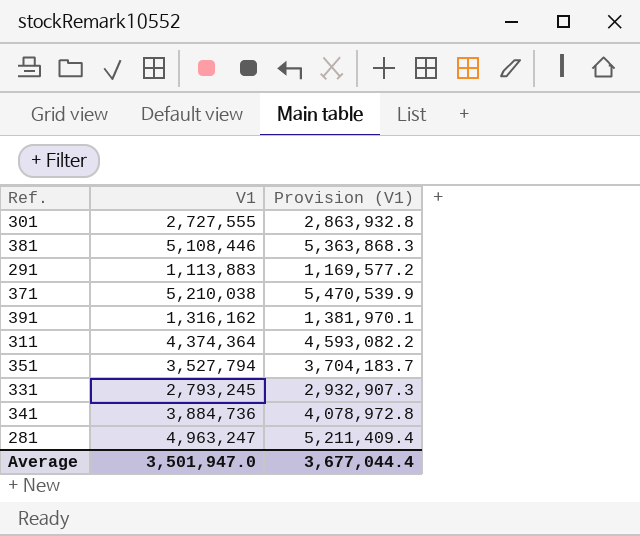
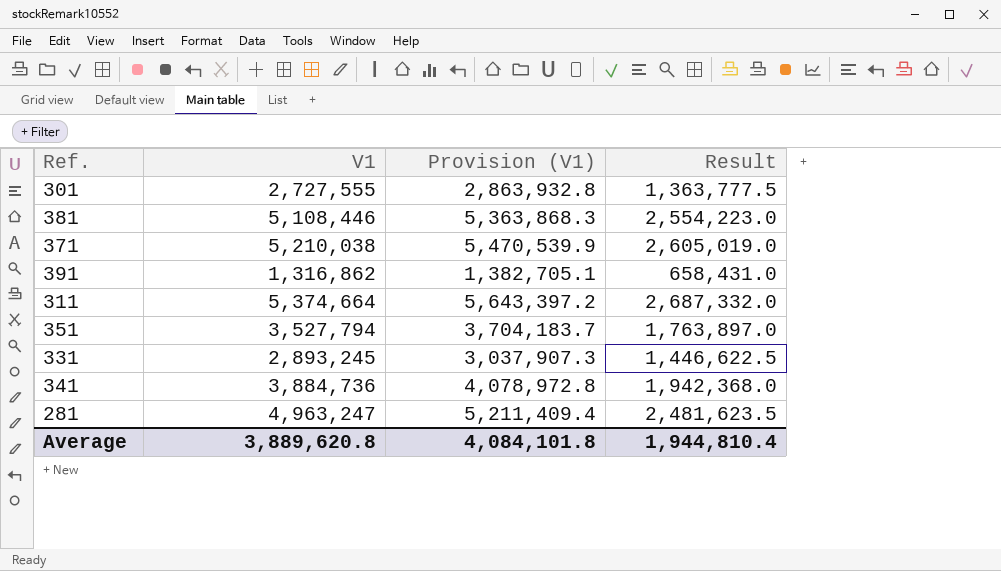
column Result | formula: none -> [V1] * 0.5
row 291: 1,113,883 | 1,169,577.2 -> none
391 | V1: 1,316,162 -> 1,316,862
391 | Provision (V1): 1,381,970.1 -> 1,382,705.1
311 | V1: 4,374,364 -> 5,374,664
311 | Provision (V1): 4,593,082.2 -> 5,643,397.2
331 | V1: 2,793,245 -> 2,893,245
331 | Provision (V1): 2,932,907.3 -> 3,037,907.3
Average | V1: 3,501,947.0 -> 3,889,620.8
Average | Provision (V1): 3,677,044.4 -> 4,084,101.8

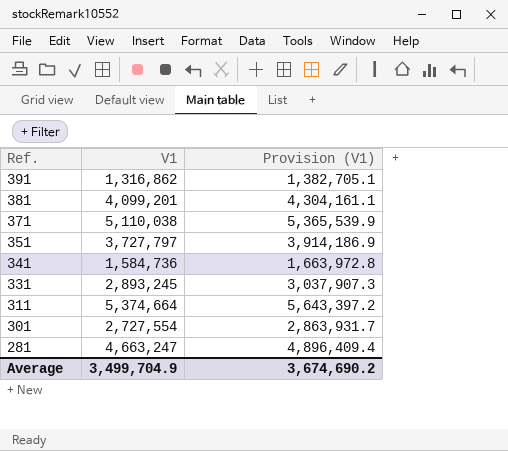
row order: none -> Ref. descending
column Result | formula: [V1] * 0.5 -> none
381 | V1: 5,108,446 -> 4,099,201
381 | Provision (V1): 5,363,868.3 -> 4,304,161.1
371 | V1: 5,210,038 -> 5,110,038
371 | Provision (V1): 5,470,539.9 -> 5,365,539.9
351 | V1: 3,527,794 -> 3,727,797
351 | Provision (V1): 3,704,183.7 -> 3,914,186.9
341 | V1: 3,884,736 -> 1,584,736
341 | Provision (V1): 4,078,972.8 -> 1,663,972.8
301 | V1: 2,727,555 -> 2,727,554
301 | Provision (V1): 2,863,932.8 -> 2,863,931.7
281 | V1: 4,963,247 -> 4,663,247
281 | Provision (V1): 5,211,409.4 -> 4,896,409.4
Average | V1: 3,889,620.8 -> 3,499,704.9
Average | Provision (V1): 4,084,101.8 -> 3,674,690.2

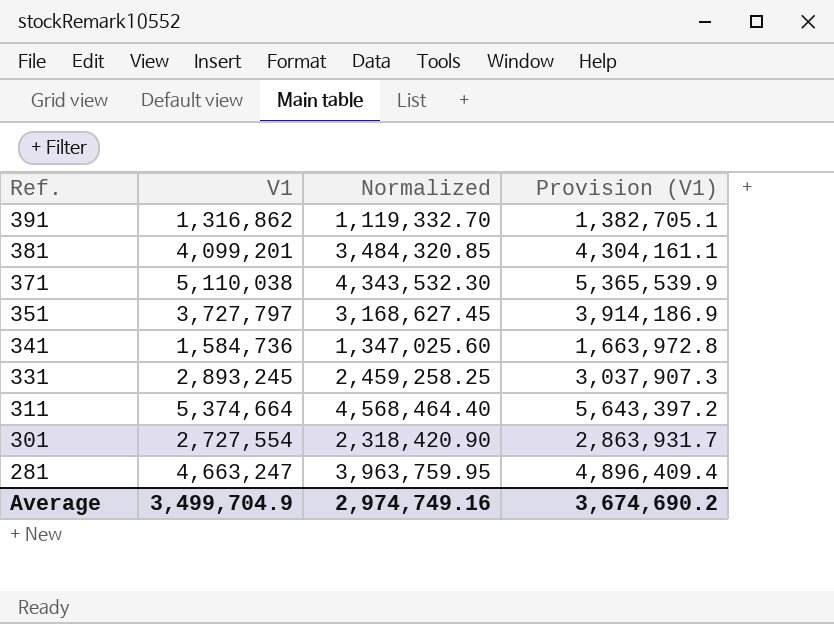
column Normalized | formula: none -> [V1] * 0.85

